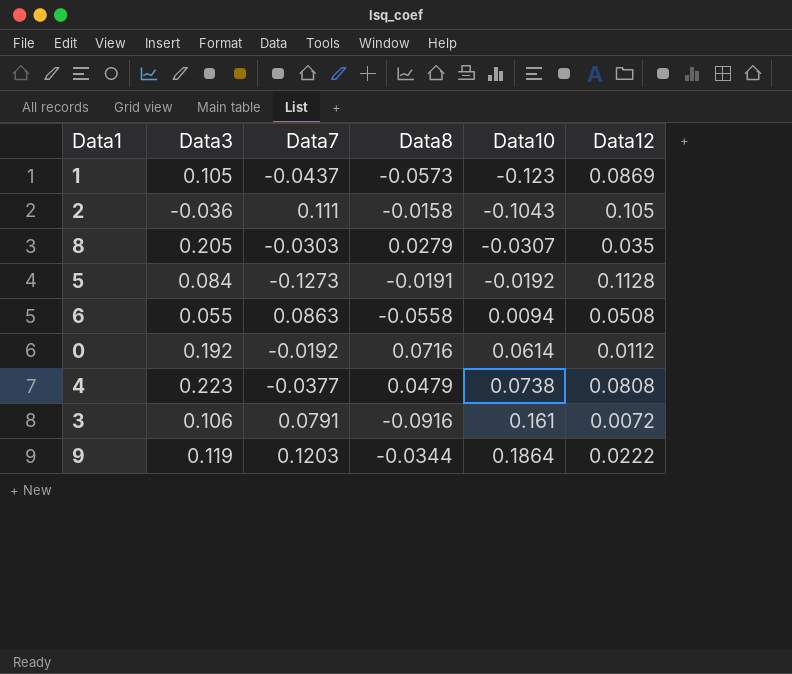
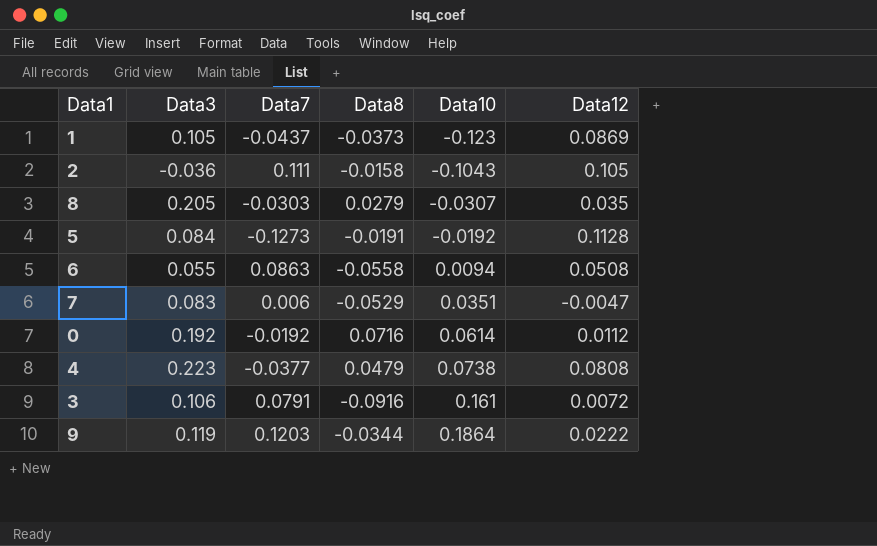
1 | Data8: -0.0573 -> -0.0373
row 7: none -> 0.083 | 0.006 | -0.0529 | 0.0351 | -0.0047

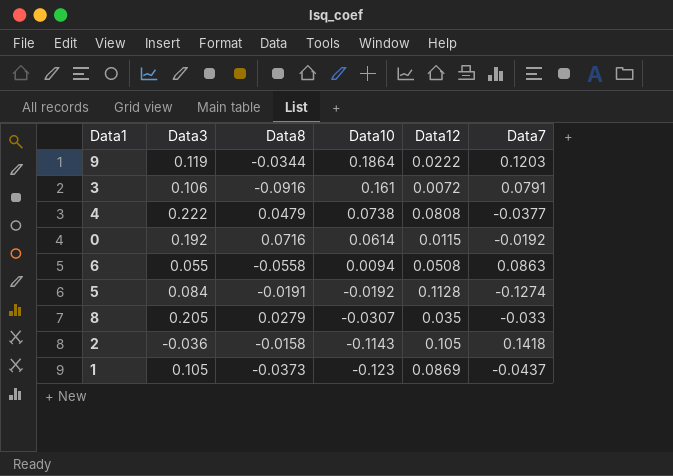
row order: Data10 ascending -> Data10 descending
column Data7 | position: 3 -> 6
row 7: 0.083 | 0.006 | -0.0529 | 0.0351 | -0.0047 -> none
4 | Data3: 0.223 -> 0.222
0 | Data12: 0.0112 -> 0.0115
5 | Data7: -0.1273 -> -0.1274
8 | Data7: -0.0303 -> -0.033
2 | Data10: -0.1043 -> -0.1143
2 | Data7: 0.111 -> 0.1418

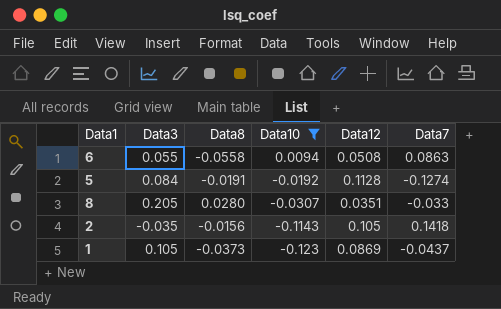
filter: none -> Data10 <= 0.0094
8 | Data8: 0.0279 -> 0.0280
8 | Data12: 0.035 -> 0.0351
2 | Data3: -0.036 -> -0.035
2 | Data8: -0.0158 -> -0.0156

